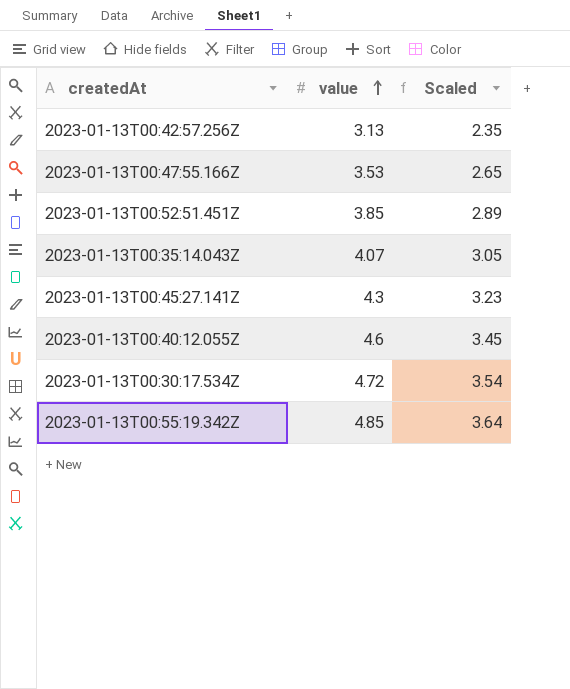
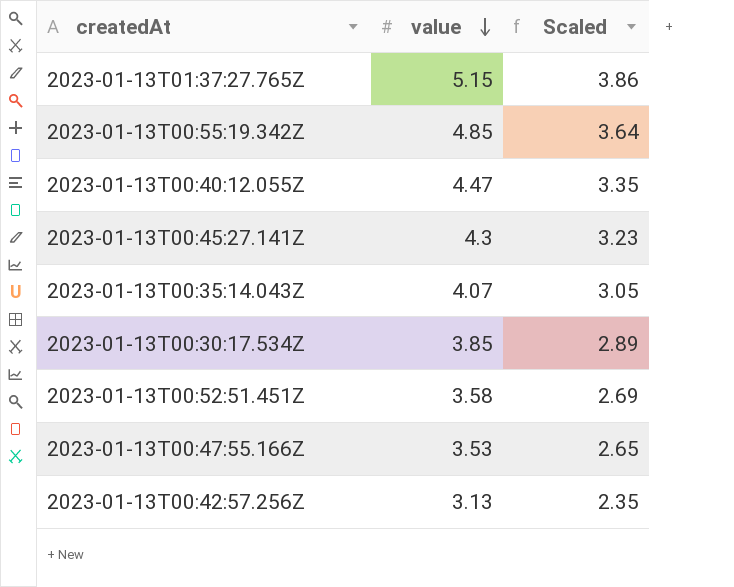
row order: value ascending -> value descending
row 2023-01-13T01:37:27.765Z: none -> 5.15 | 3.86
2023-01-13T00:40:12.055Z | value: 4.6 -> 4.47
2023-01-13T00:40:12.055Z | Scaled: 3.45 -> 3.35
2023-01-13T00:30:17.534Z | value: 4.72 -> 3.85
2023-01-13T00:30:17.534Z | Scaled: 3.54 -> 2.89
2023-01-13T00:52:51.451Z | value: 3.85 -> 3.58
2023-01-13T00:52:51.451Z | Scaled: 2.89 -> 2.69

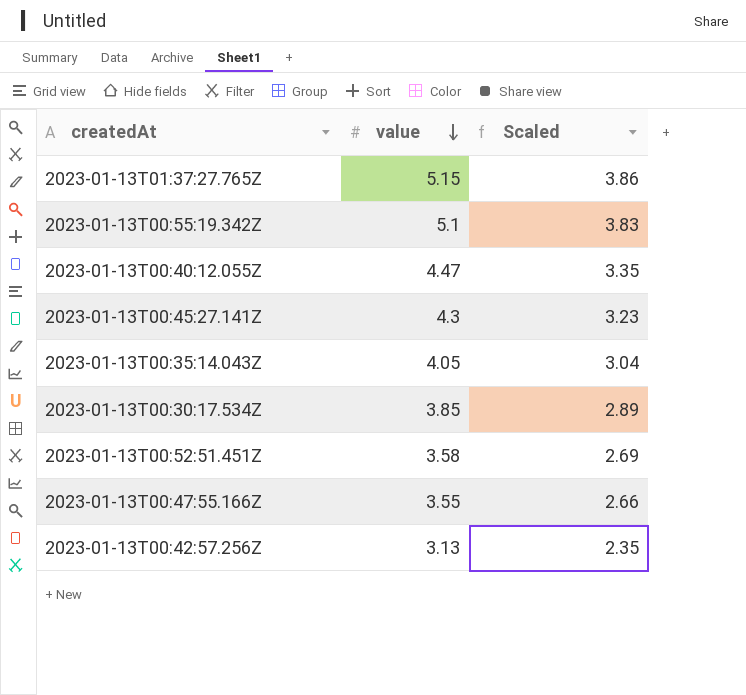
2023-01-13T00:55:19.342Z | value: 4.85 -> 5.1
2023-01-13T00:55:19.342Z | Scaled: 3.64 -> 3.83
2023-01-13T00:35:14.043Z | value: 4.07 -> 4.05
2023-01-13T00:35:14.043Z | Scaled: 3.05 -> 3.04
2023-01-13T00:47:55.166Z | value: 3.53 -> 3.55
2023-01-13T00:47:55.166Z | Scaled: 2.65 -> 2.66

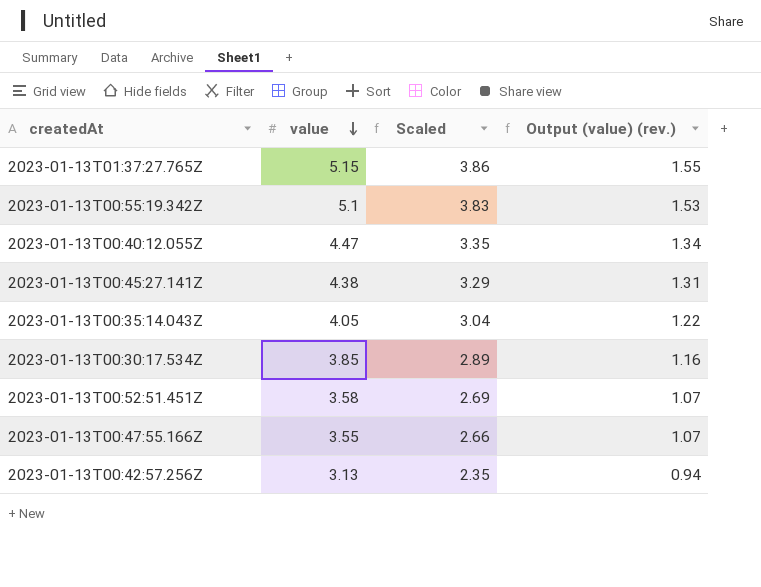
column Output (value) (rev.) | formula: none -> [value] * 0.3
2023-01-13T00:45:27.141Z | value: 4.3 -> 4.38
2023-01-13T00:45:27.141Z | Scaled: 3.23 -> 3.29

